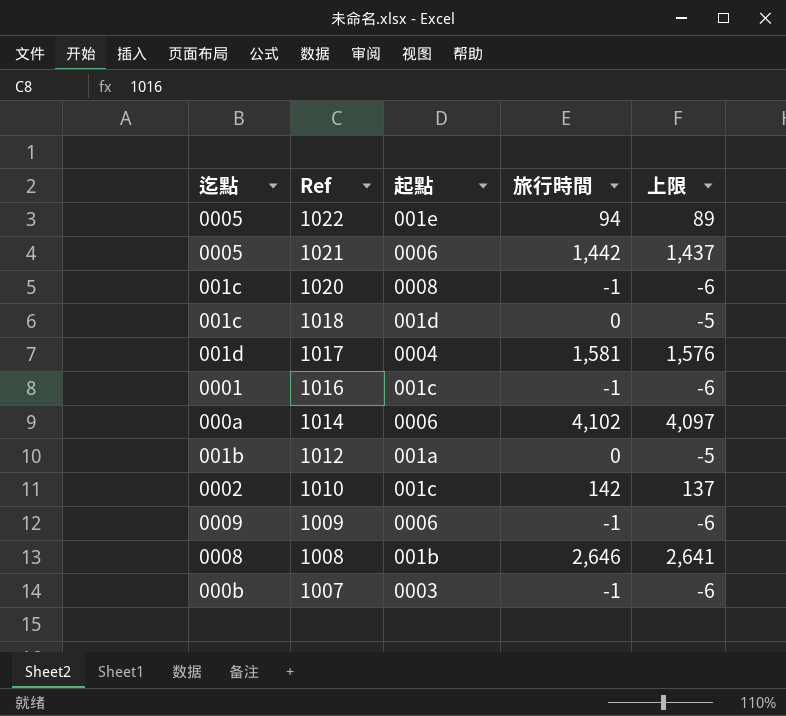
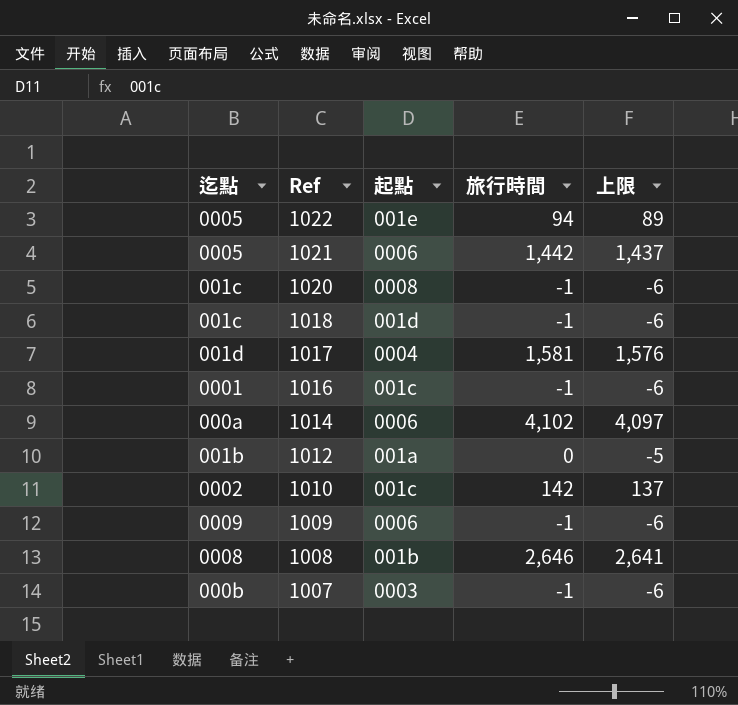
1018 | 旅行時間: 0 -> -1
1018 | 上限: -5 -> -6

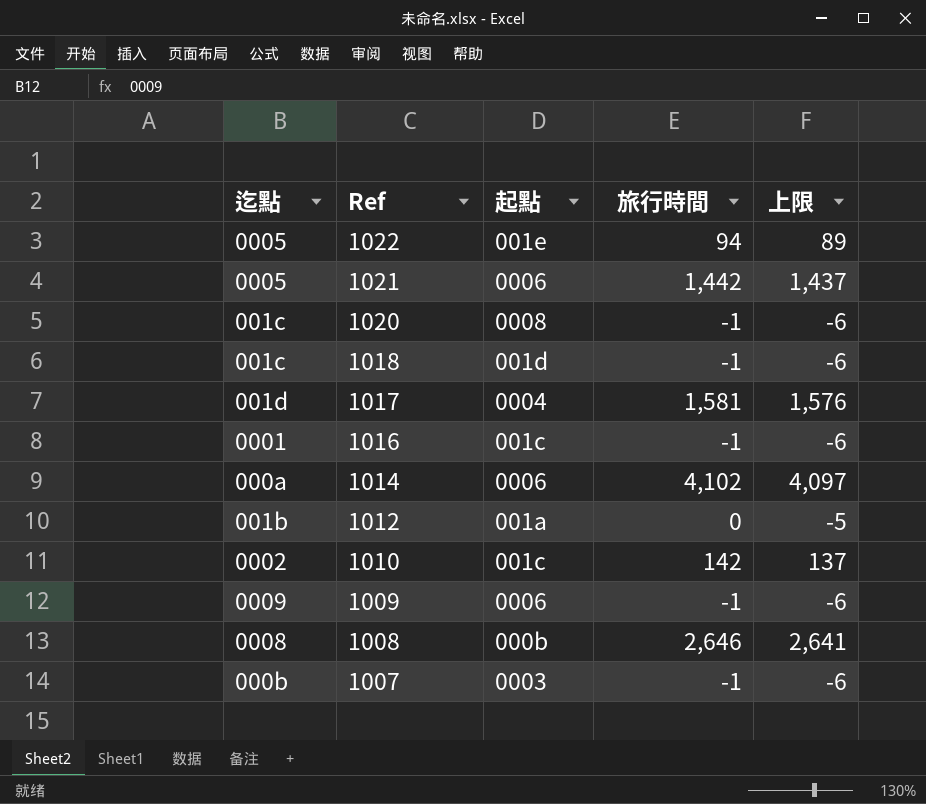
1008 | 起點: 001b -> 000b

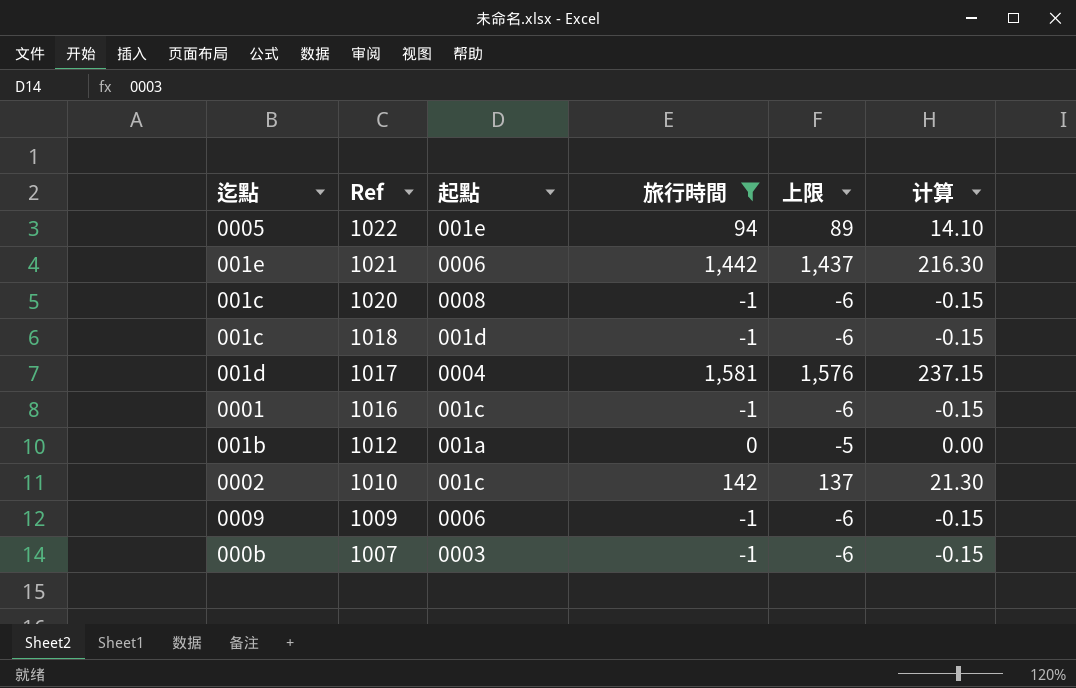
filter: none -> 旅行時間 <= 1,581
column 计算 | formula: none -> [旅行時間] * 0.15
1021 | 迄點: 0005 -> 001e

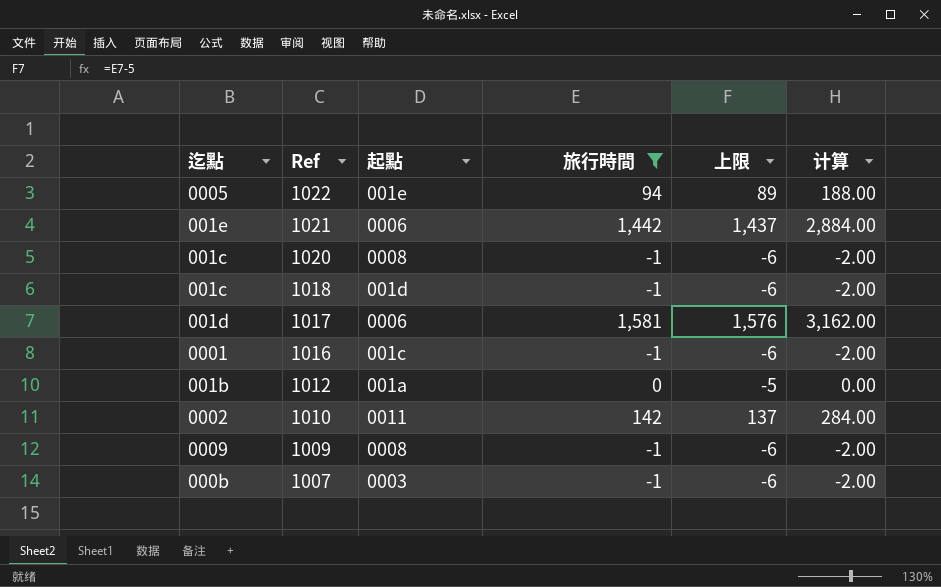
column 计算 | formula: [旅行時間] * 0.15 -> [旅行時間] * 2
1017 | 起點: 0004 -> 0006
1010 | 起點: 001c -> 0011
1009 | 起點: 0006 -> 0008

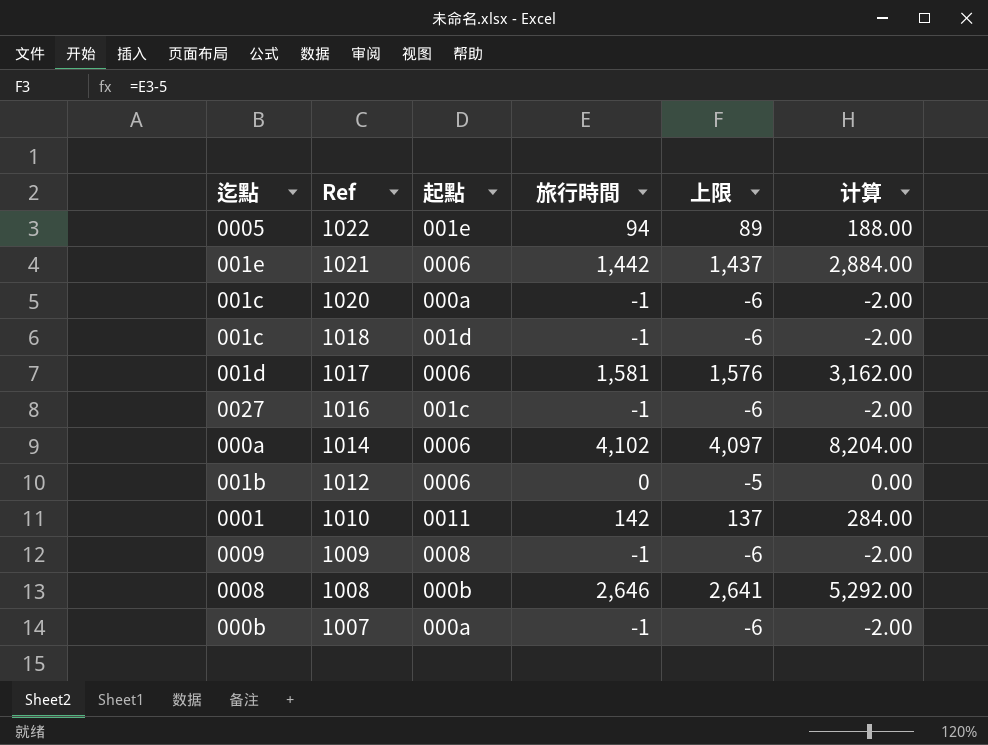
filter: 旅行時間 <= 1,581 -> none
1020 | 起點: 0008 -> 000a
1016 | 迄點: 0001 -> 0027
1012 | 起點: 001a -> 0006
1010 | 迄點: 0002 -> 0001
1007 | 起點: 0003 -> 000a

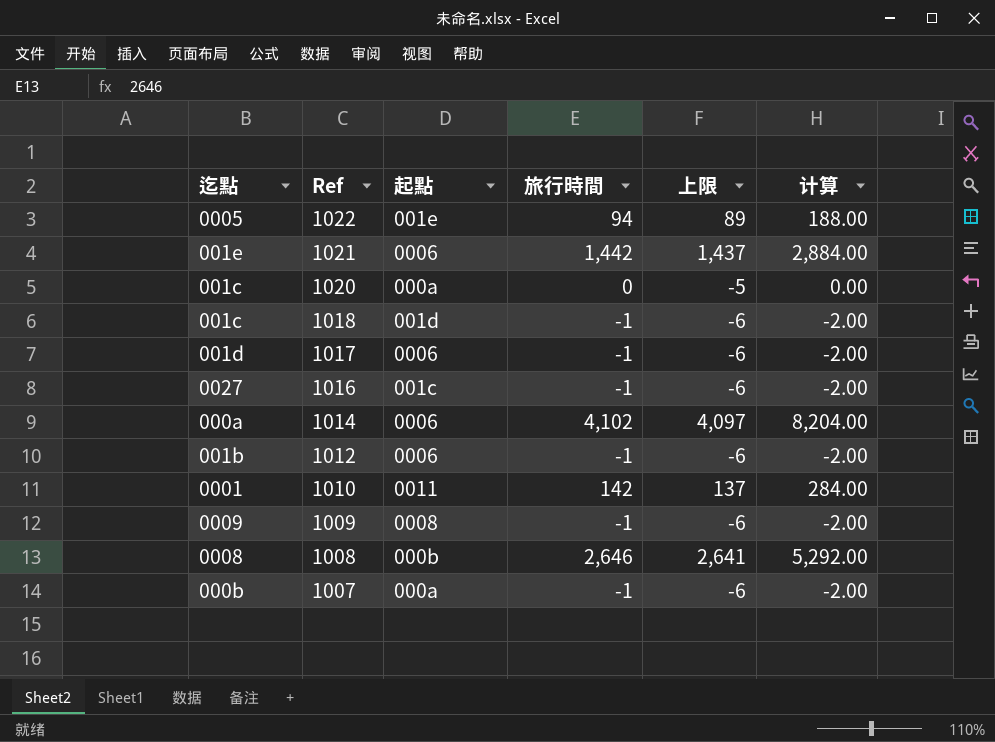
1020 | 旅行時間: -1 -> 0
1020 | 上限: -6 -> -5
1020 | 计算: -2.00 -> 0.00
1017 | 旅行時間: 1,581 -> -1
1017 | 上限: 1,576 -> -6
1017 | 计算: 3,162.00 -> -2.00
1012 | 旅行時間: 0 -> -1
1012 | 上限: -5 -> -6
1012 | 计算: 0.00 -> -2.00

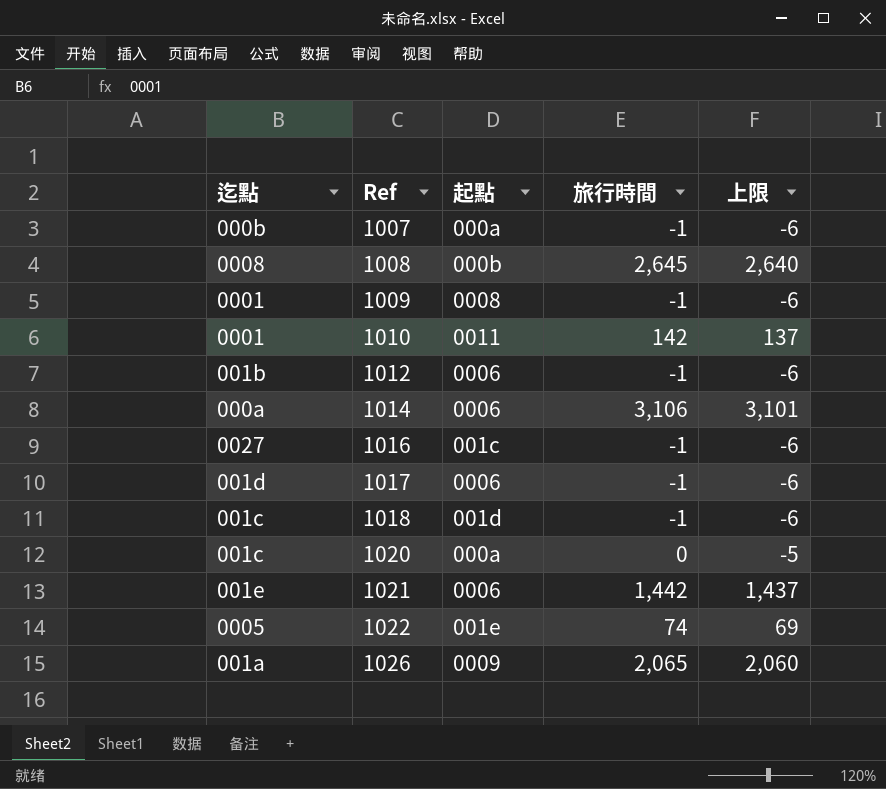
row order: Ref descending -> Ref ascending
column 计算 | formula: [旅行時間] * 2 -> none
1008 | 旅行時間: 2,646 -> 2,645
1008 | 上限: 2,641 -> 2,640
1009 | 迄點: 0009 -> 0001
1014 | 旅行時間: 4,102 -> 3,106
1014 | 上限: 4,097 -> 3,101
1022 | 旅行時間: 94 -> 74
1022 | 上限: 89 -> 69
row 1026: none -> 001a | 0009 | 2,065 | 2,060

